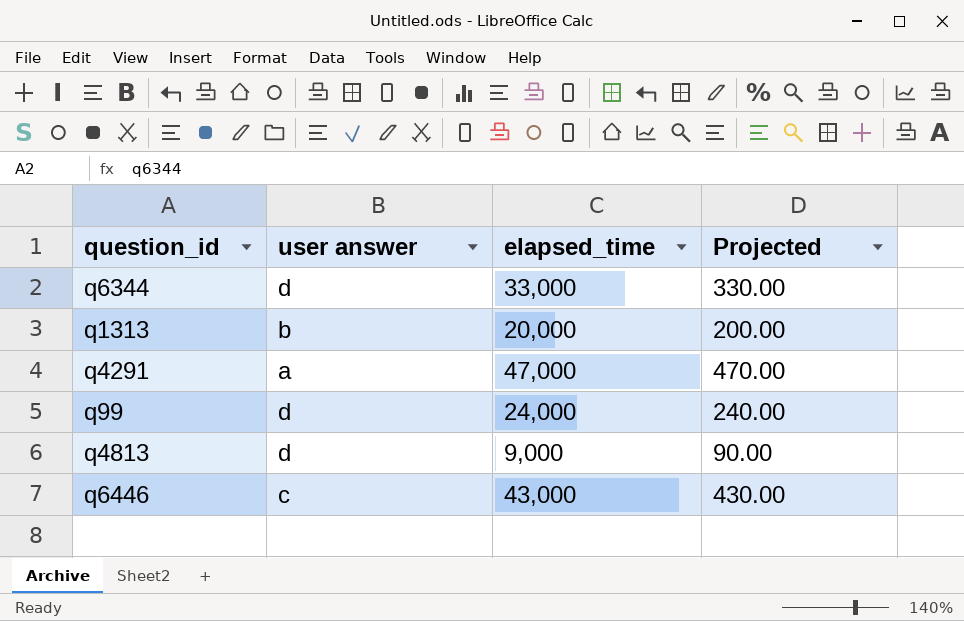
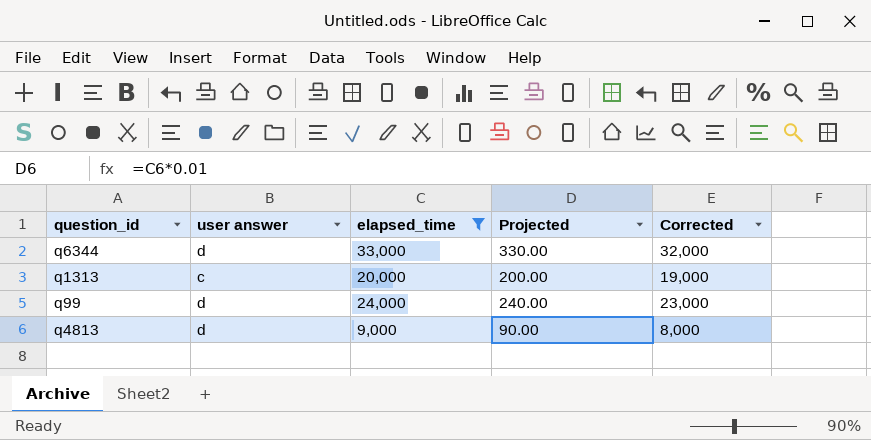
filter: none -> elapsed_time <= 33,000
column Corrected | formula: none -> [elapsed_time] - 1000
q1313 | user answer: b -> c

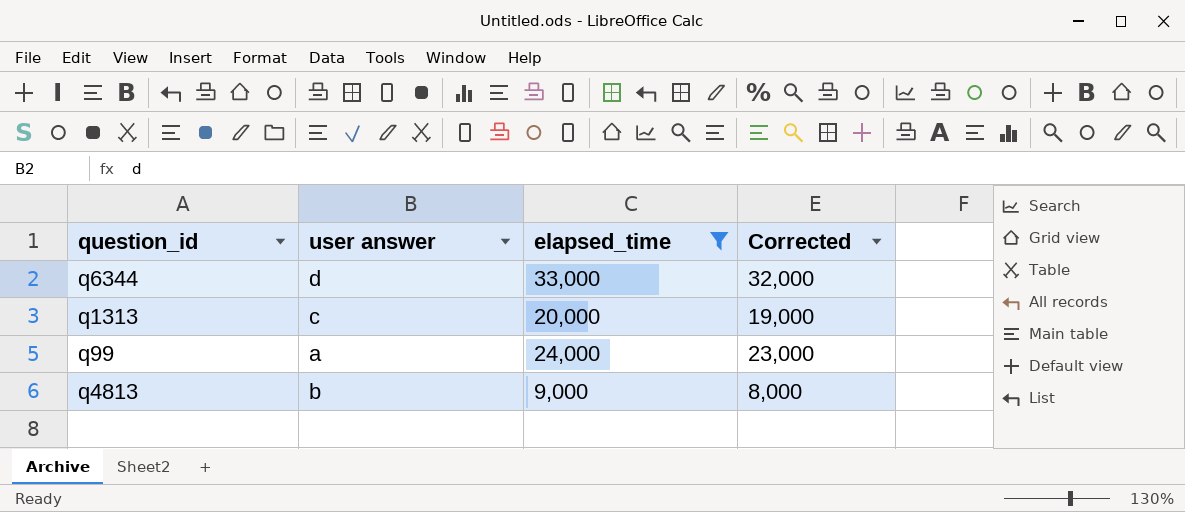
column Projected | formula: [elapsed_time] * 0.01 -> none
q99 | user answer: d -> a
q4813 | user answer: d -> b

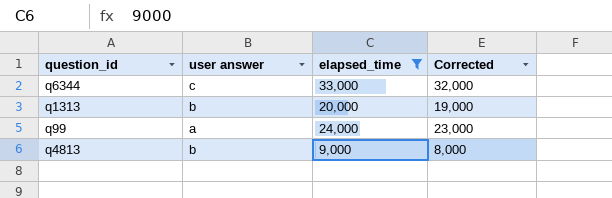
q6344 | user answer: d -> c
q1313 | user answer: c -> b

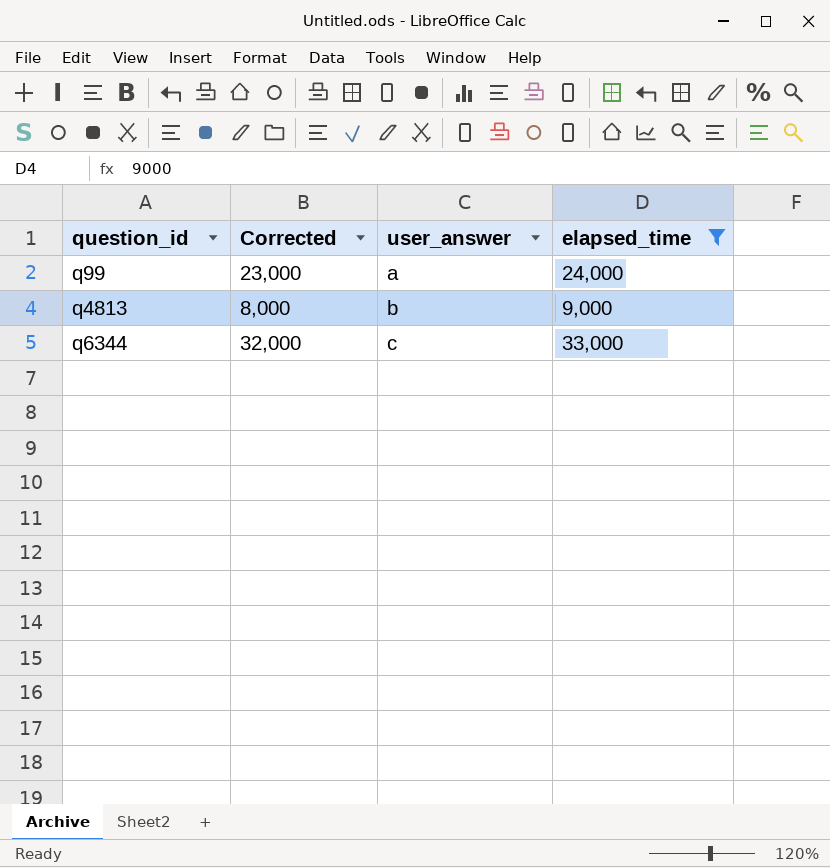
row order: none -> question_id ascending
column Corrected | position: 4 -> 2
column name: user answer -> user_answer
row q1313: b | 20,000 | 19,000 -> none

